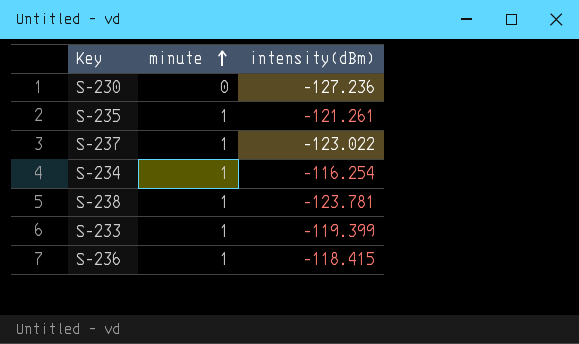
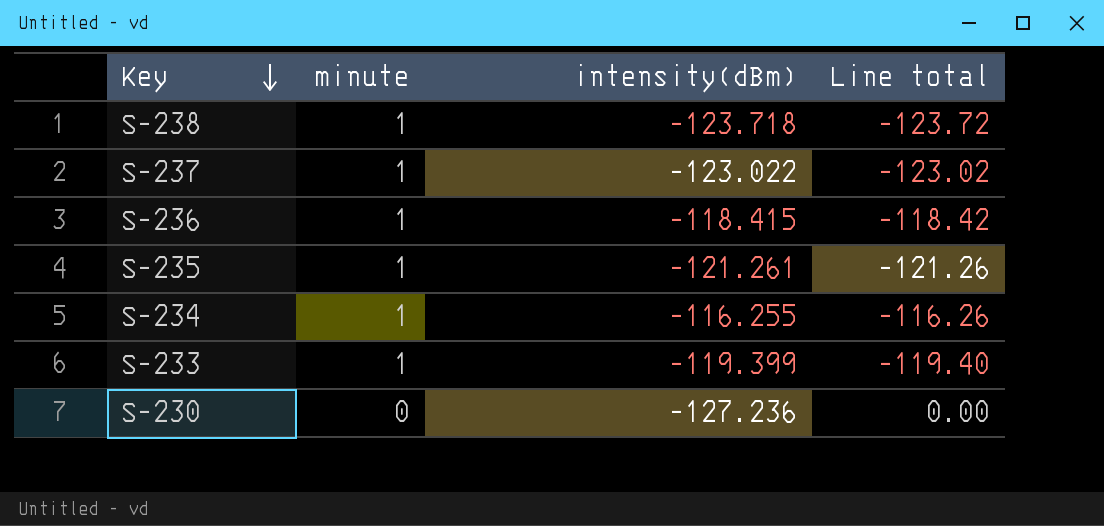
row order: minute ascending -> Key descending
column Line total | formula: none -> [minute] * [intensity(dBm)]
S-238 | intensity(dBm): -123.781 -> -123.718
S-234 | intensity(dBm): -116.254 -> -116.255

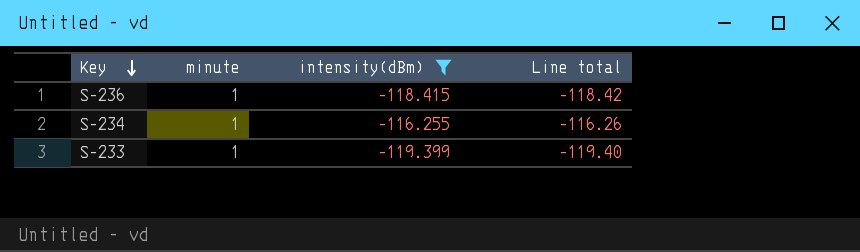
filter: none -> intensity(dBm) >= -119.399

